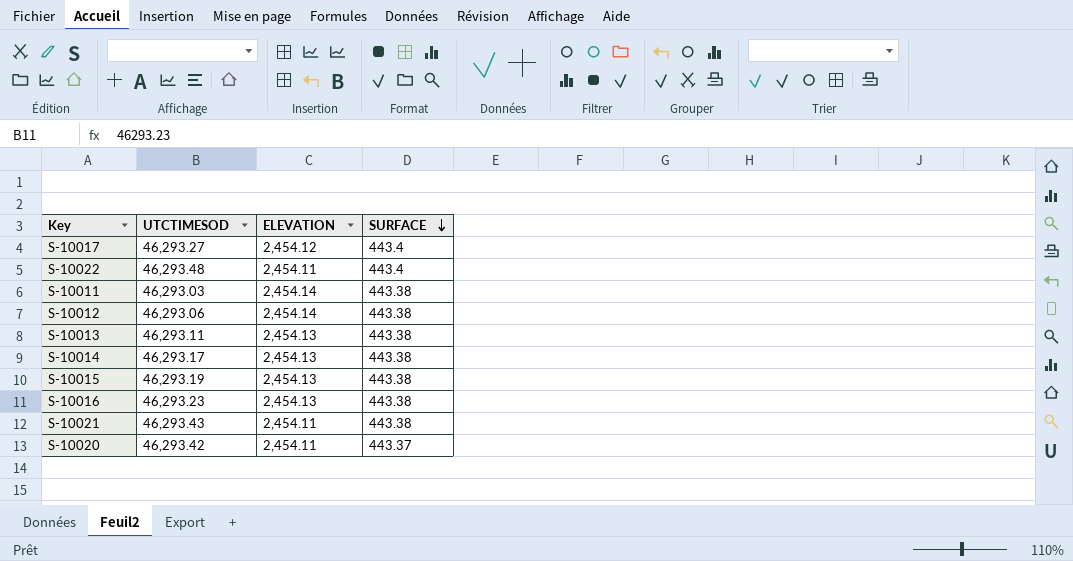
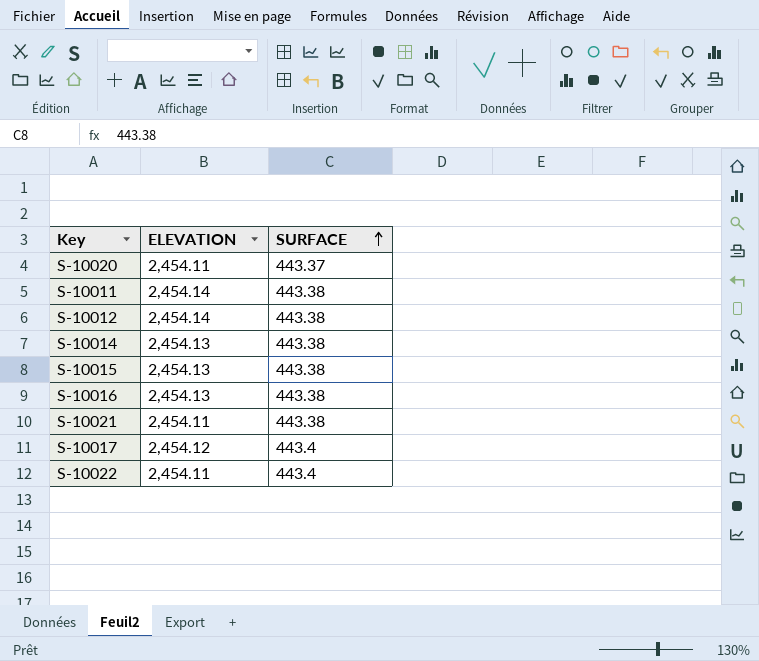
row order: SURFACE descending -> SURFACE ascending
column UTCTIMESOD | position: 2 -> none
row S-10013: 46,293.11 | 2,454.13 | 443.38 -> none

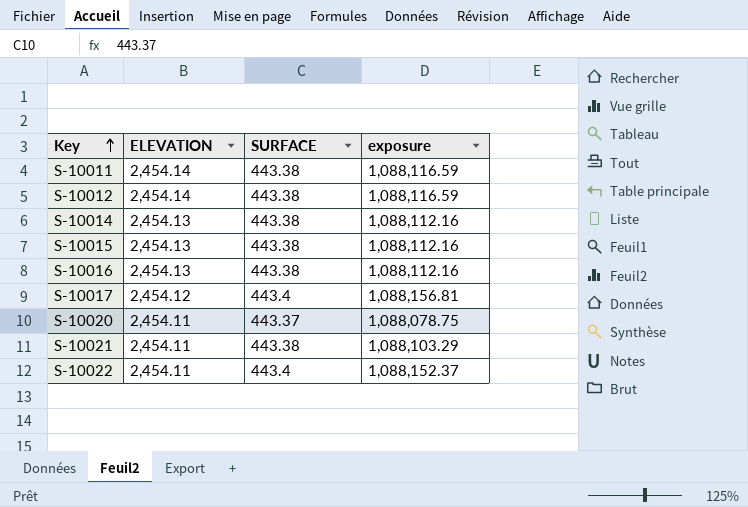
row order: SURFACE ascending -> Key ascending
column exposure | formula: none -> [ELEVATION] * [SURFACE]

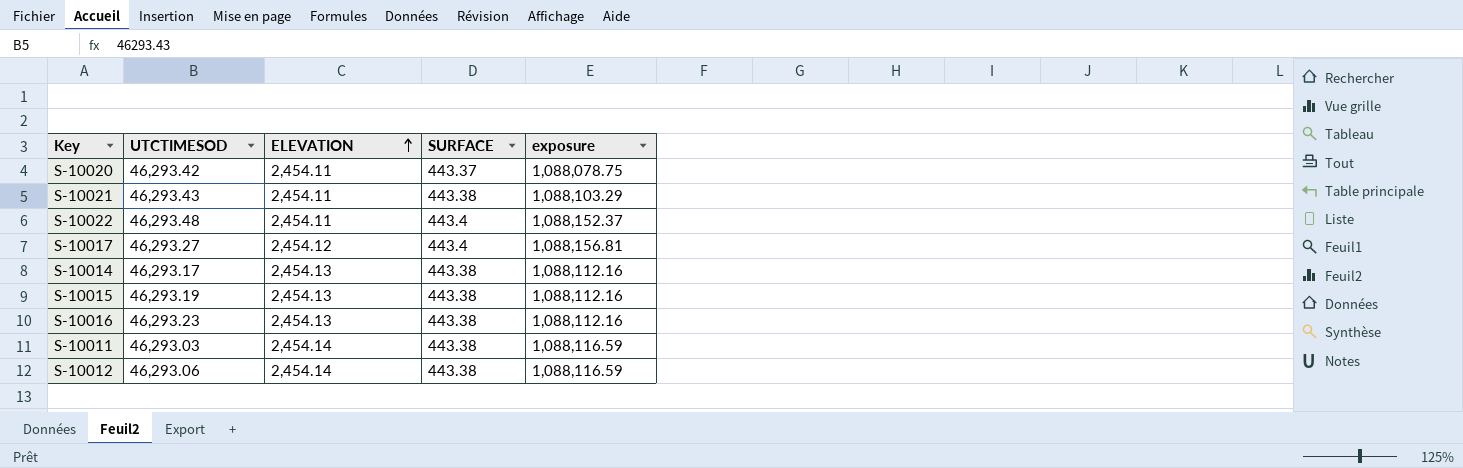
row order: Key ascending -> ELEVATION ascending
column UTCTIMESOD | position: none -> 2

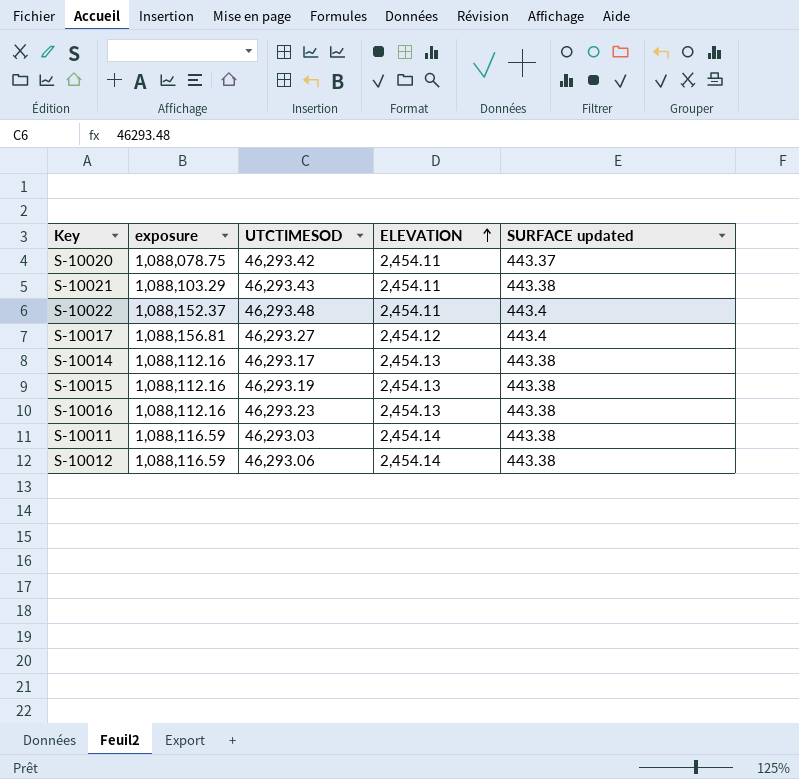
column exposure | position: 5 -> 2
column name: SURFACE -> SURFACE updated

